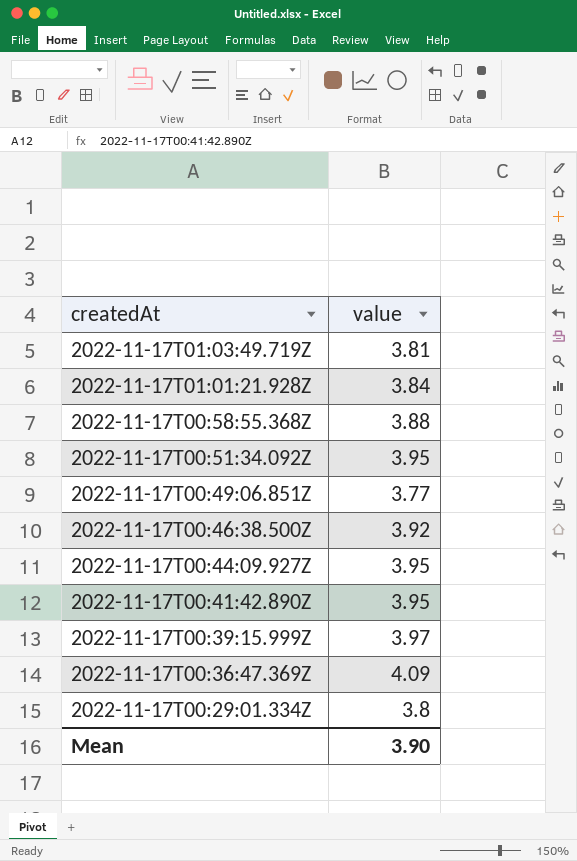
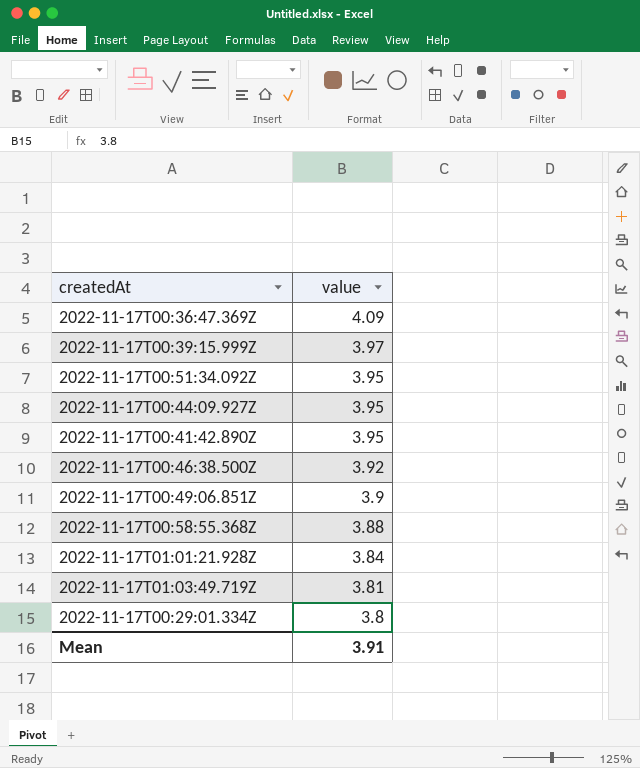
row order: createdAt descending -> value descending
2022-11-17T00:49:06.851Z | value: 3.77 -> 3.9
Mean | value: 3.90 -> 3.91

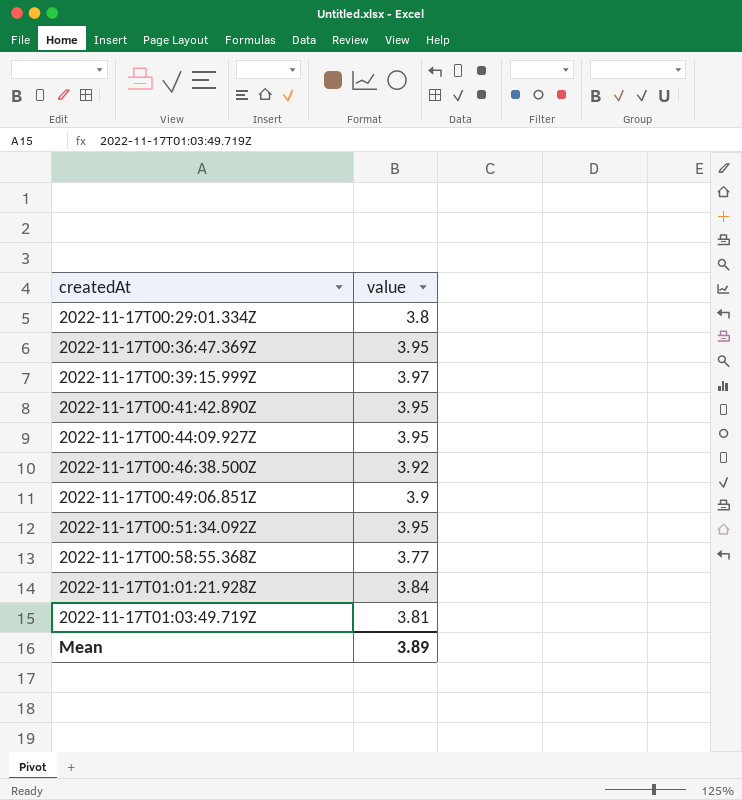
row order: value descending -> createdAt ascending
2022-11-17T00:36:47.369Z | value: 4.09 -> 3.95
2022-11-17T00:58:55.368Z | value: 3.88 -> 3.77
Mean | value: 3.91 -> 3.89

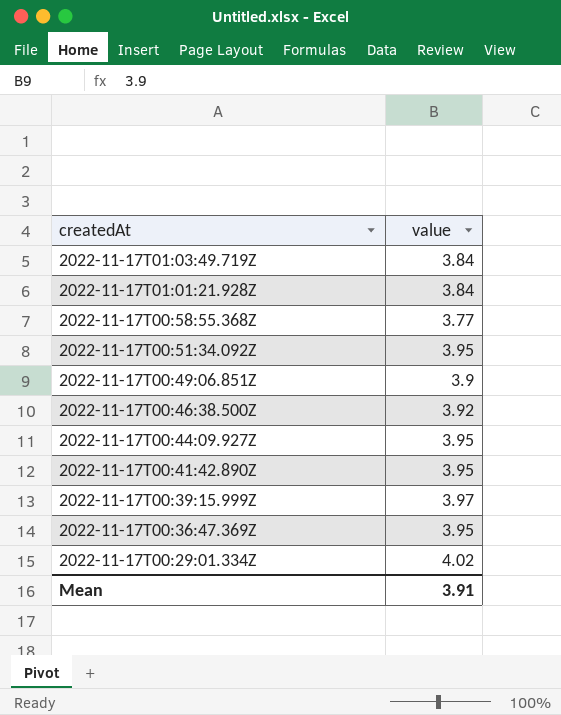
row order: createdAt ascending -> createdAt descending
2022-11-17T01:03:49.719Z | value: 3.81 -> 3.84
2022-11-17T00:29:01.334Z | value: 3.8 -> 4.02
Mean | value: 3.89 -> 3.91

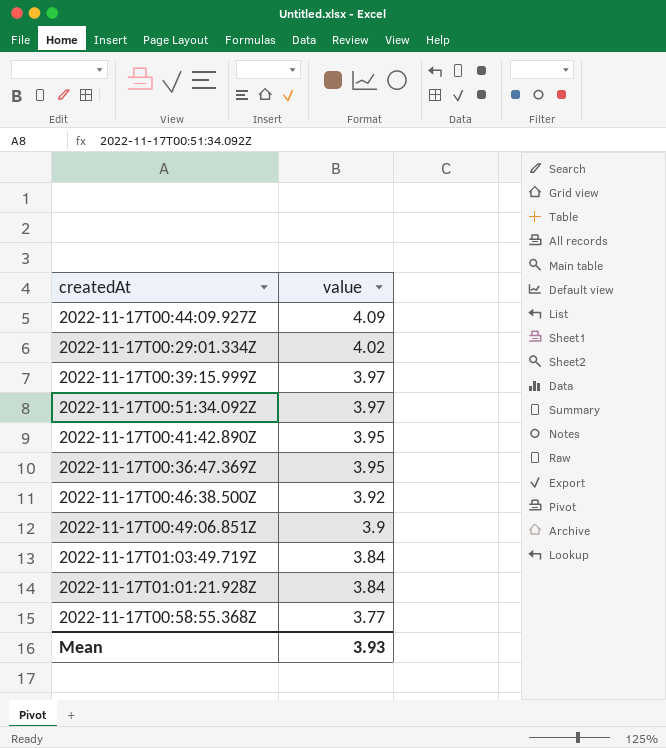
row order: createdAt descending -> value descending
2022-11-17T00:44:09.927Z | value: 3.95 -> 4.09
2022-11-17T00:51:34.092Z | value: 3.95 -> 3.97
Mean | value: 3.91 -> 3.93

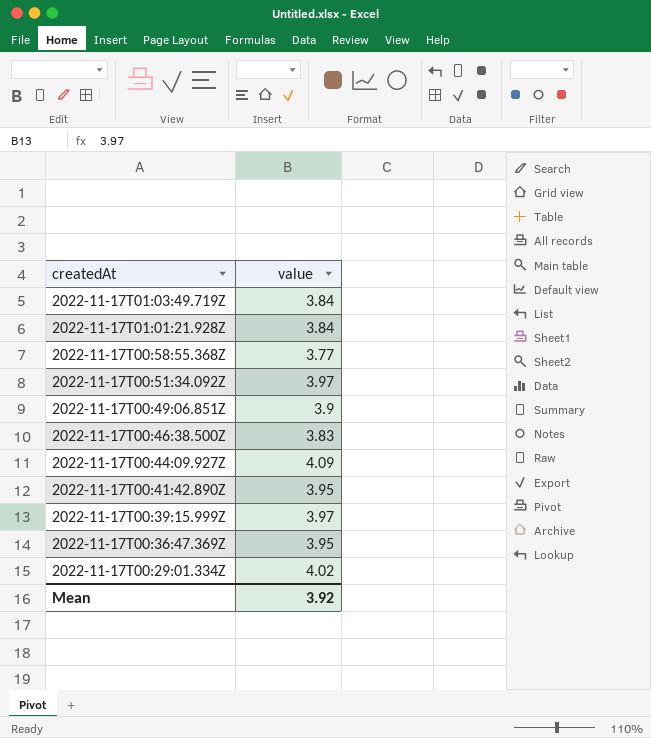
row order: value descending -> createdAt descending
2022-11-17T00:46:38.500Z | value: 3.92 -> 3.83
Mean | value: 3.93 -> 3.92

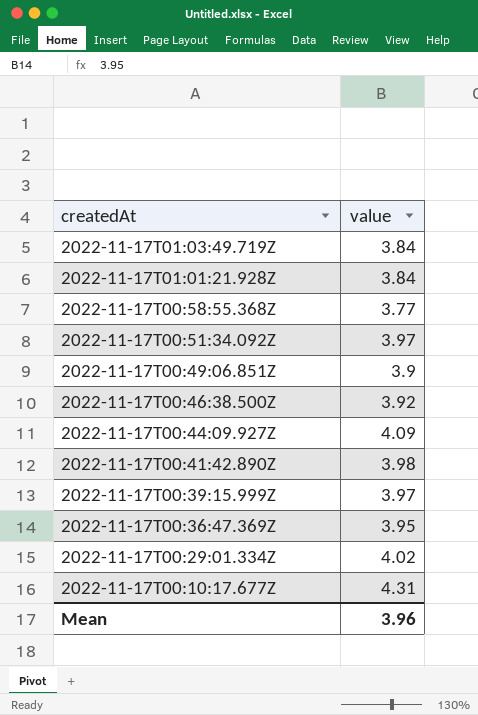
2022-11-17T00:46:38.500Z | value: 3.83 -> 3.92
2022-11-17T00:41:42.890Z | value: 3.95 -> 3.98
row 2022-11-17T00:10:17.677Z: none -> 4.31
Mean | value: 3.92 -> 3.96

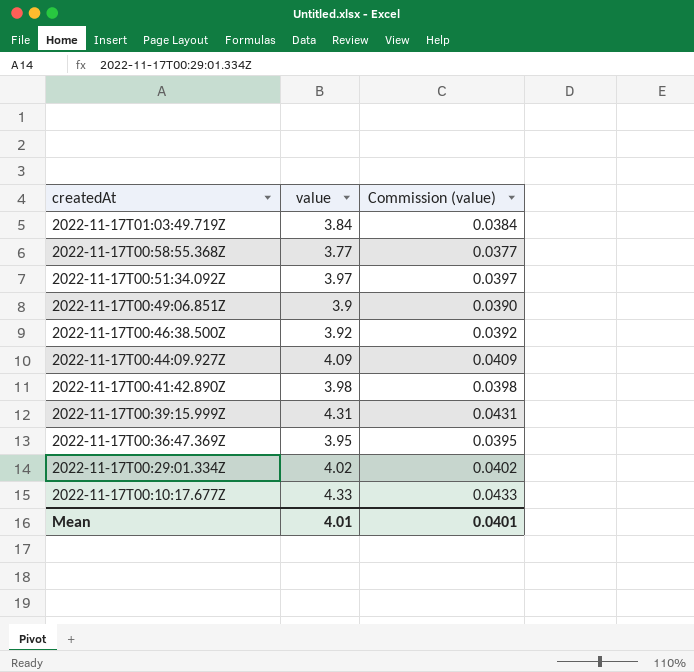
column Commission (value) | formula: none -> [value] * 0.01
row 2022-11-17T01:01:21.928Z: 3.84 -> none
2022-11-17T00:39:15.999Z | value: 3.97 -> 4.31
2022-11-17T00:10:17.677Z | value: 4.31 -> 4.33
Mean | value: 3.96 -> 4.01

